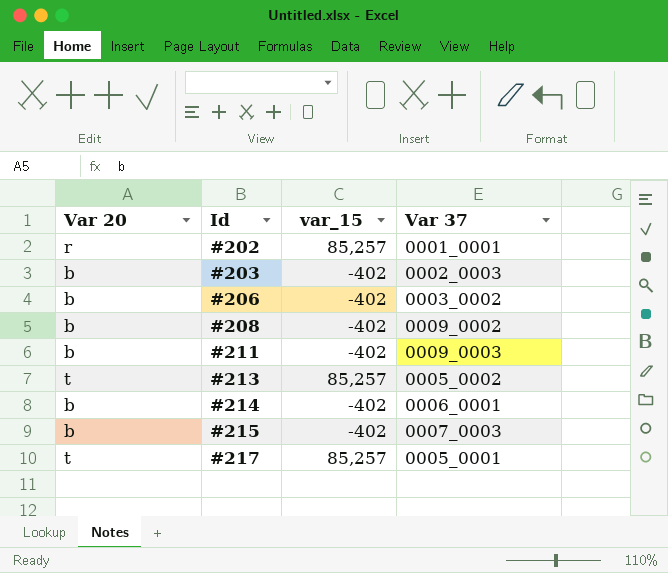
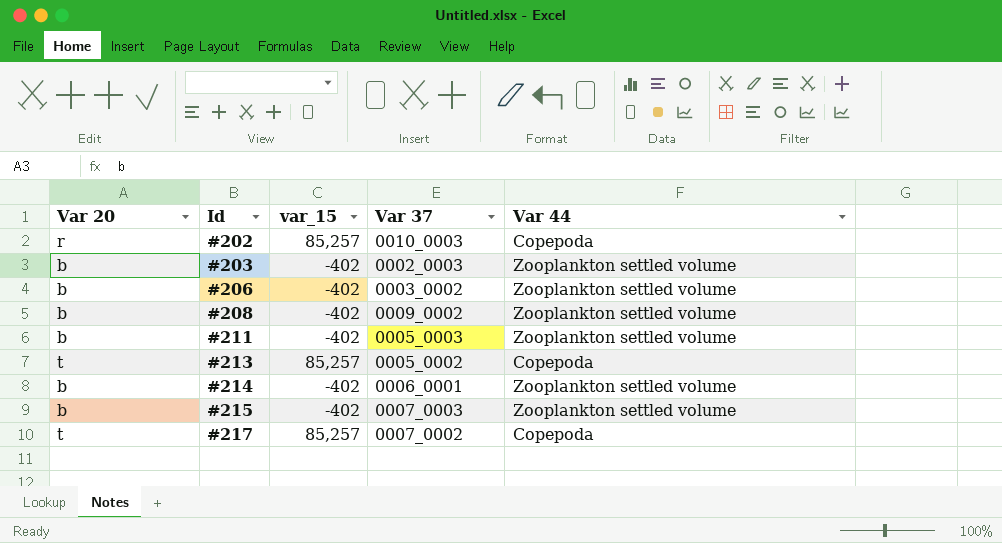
column Var 44 | position: none -> 5
#202 | Var 37: 0001_0001 -> 0010_0003
#211 | Var 37: 0009_0003 -> 0005_0003
#217 | Var 37: 0005_0001 -> 0007_0002

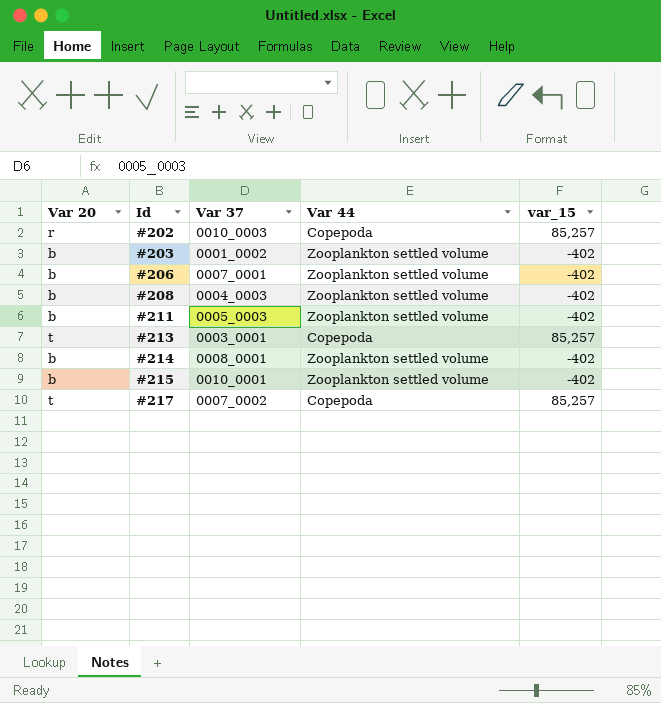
column var_15 | position: 3 -> 5
#203 | Var 37: 0002_0003 -> 0001_0002
#206 | Var 37: 0003_0002 -> 0007_0001
#208 | Var 37: 0009_0002 -> 0004_0003
#213 | Var 37: 0005_0002 -> 0003_0001
#214 | Var 37: 0006_0001 -> 0008_0001
#215 | Var 37: 0007_0003 -> 0010_0001

